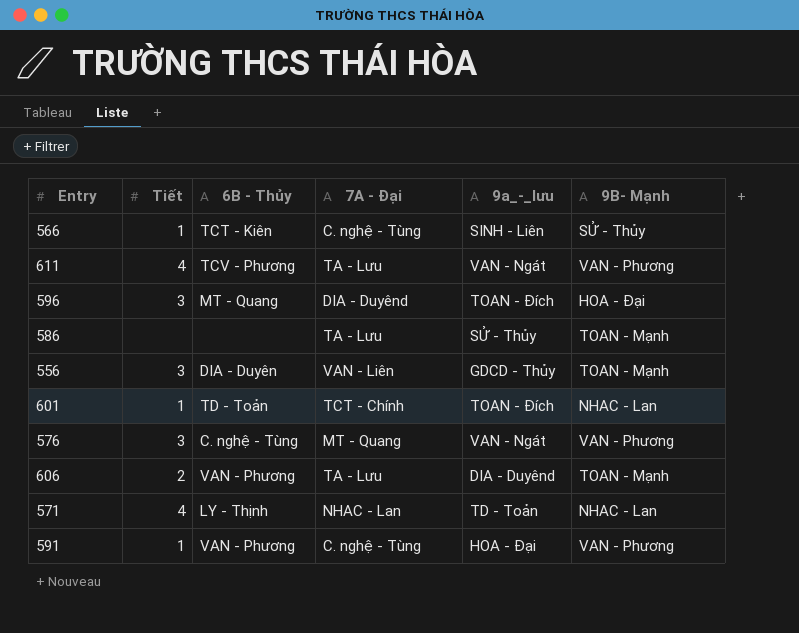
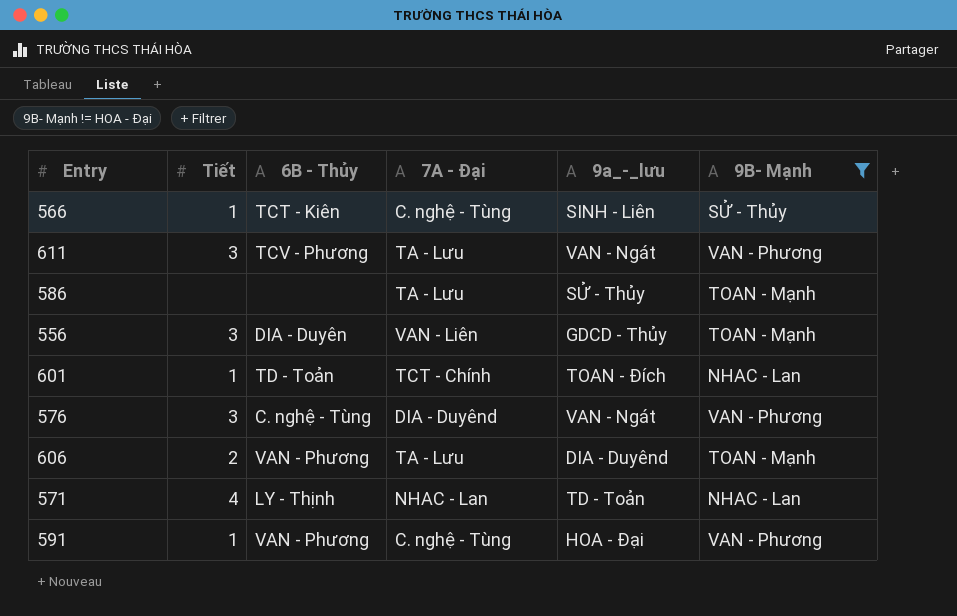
filter: none -> 9B- Mạnh != HOA - Đại
611 | Tiết: 4 -> 3
576 | 7A - Đại: MT - Quang -> DIA - Duyênd

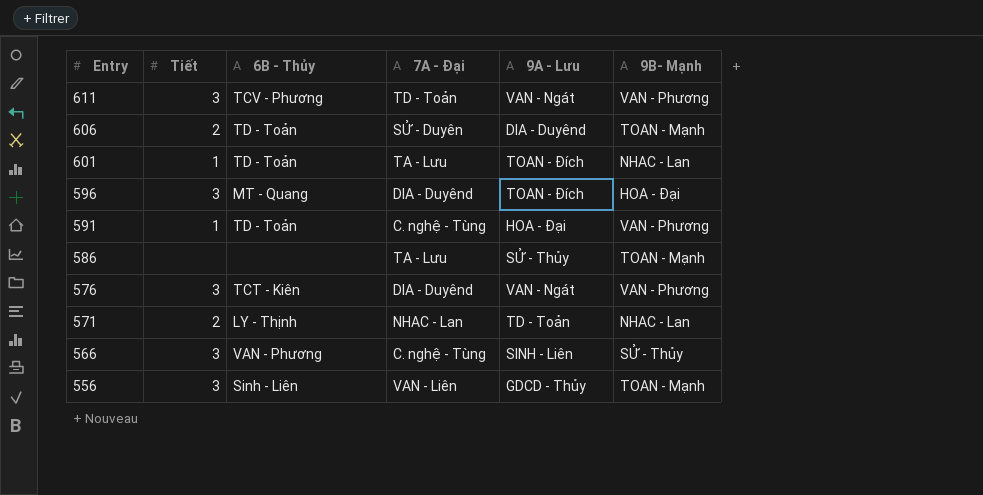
filter: 9B- Mạnh != HOA - Đại -> none
row order: none -> Entry descending
column name: 9a_-_lưu -> 9A - Lưu
611 | 7A - Đại: TA - Lưu -> TD - Toản
606 | 6B - Thủy: VAN - Phương -> TD - Toản
606 | 7A - Đại: TA - Lưu -> SỬ - Duyên
601 | 7A - Đại: TCT - Chính -> TA - Lưu
591 | 6B - Thủy: VAN - Phương -> TD - Toản
576 | 6B - Thủy: C. nghệ - Tùng -> TCT - Kiên
571 | Tiết: 4 -> 2
566 | Tiết: 1 -> 3
566 | 6B - Thủy: TCT - Kiên -> VAN - Phương
556 | 6B - Thủy: DIA - Duyên -> Sinh - Liên

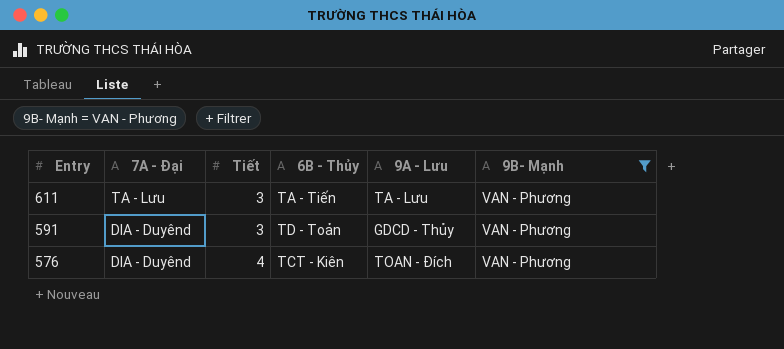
filter: none -> 9B- Mạnh = VAN - Phương
column 7A - Đại | position: 4 -> 2
611 | 7A - Đại: TD - Toản -> TA - Lưu
611 | 6B - Thủy: TCV - Phương -> TA - Tiến
611 | 9A - Lưu: VAN - Ngát -> TA - Lưu
591 | 7A - Đại: C. nghệ - Tùng -> DIA - Duyênd
591 | Tiết: 1 -> 3
591 | 9A - Lưu: HOA - Đại -> GDCD - Thủy
576 | Tiết: 3 -> 4
576 | 9A - Lưu: VAN - Ngát -> TOAN - Đích

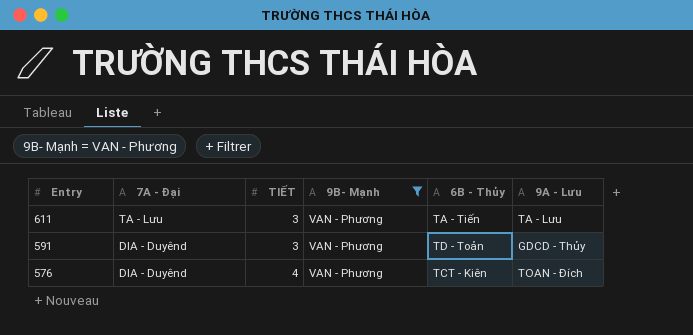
column name: Tiết -> TIẾT
column 9B- Mạnh | position: 6 -> 4

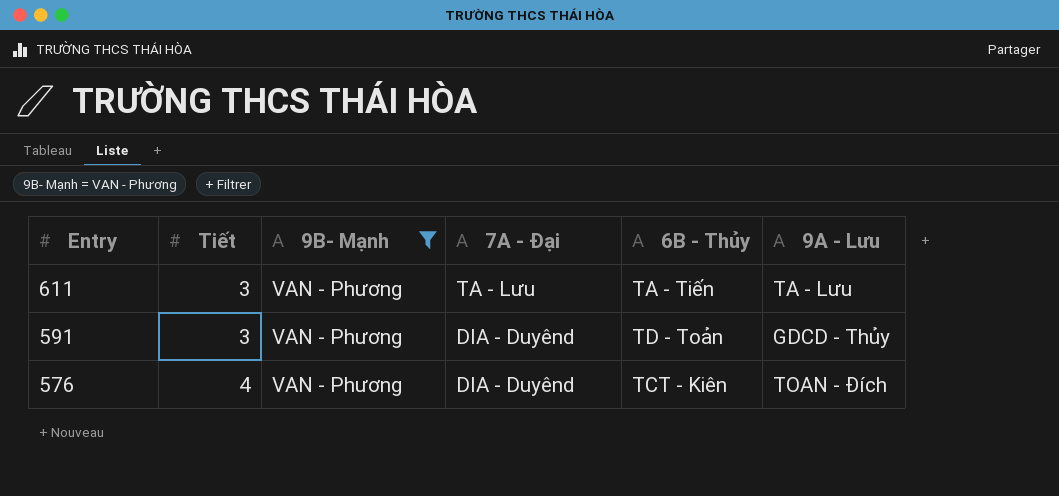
column name: TIẾT -> Tiết
column 7A - Đại | position: 2 -> 4

